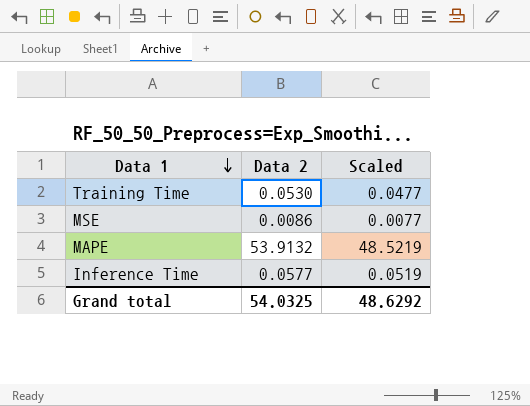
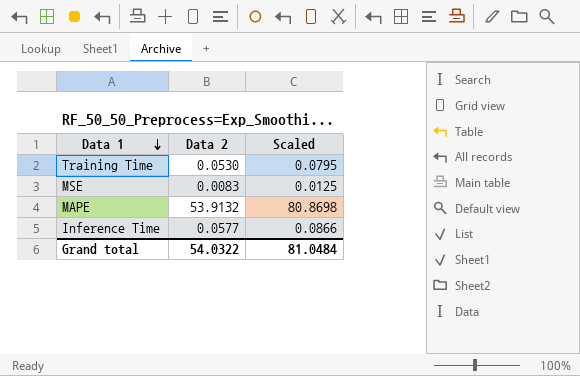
column Scaled | formula: [Data 2] * 0.9 -> [Data 2] * 1.5
MSE | Data 2: 0.0086 -> 0.0083
Grand total | Data 2: 54.0325 -> 54.0322
Grand total | Scaled: 48.6292 -> 81.0484

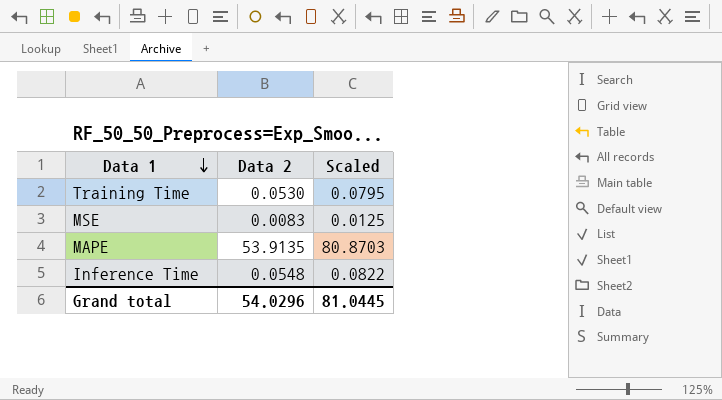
MAPE | Data 2: 53.9132 -> 53.9135
MAPE | Scaled: 80.8698 -> 80.8703
Inference Time | Data 2: 0.0577 -> 0.0548
Inference Time | Scaled: 0.0866 -> 0.0822
Grand total | Data 2: 54.0322 -> 54.0296
Grand total | Scaled: 81.0484 -> 81.0445

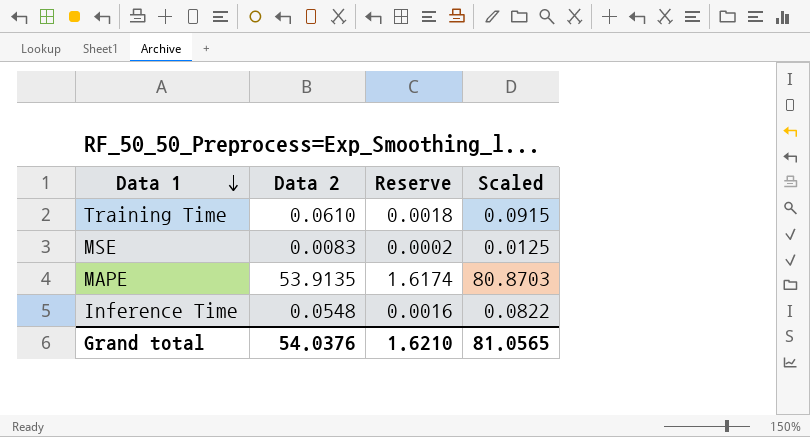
column Reserve | formula: none -> [Data 2] * 0.03
Training Time | Data 2: 0.0530 -> 0.0610
Training Time | Scaled: 0.0795 -> 0.0915
Grand total | Data 2: 54.0296 -> 54.0376
Grand total | Scaled: 81.0445 -> 81.0565

